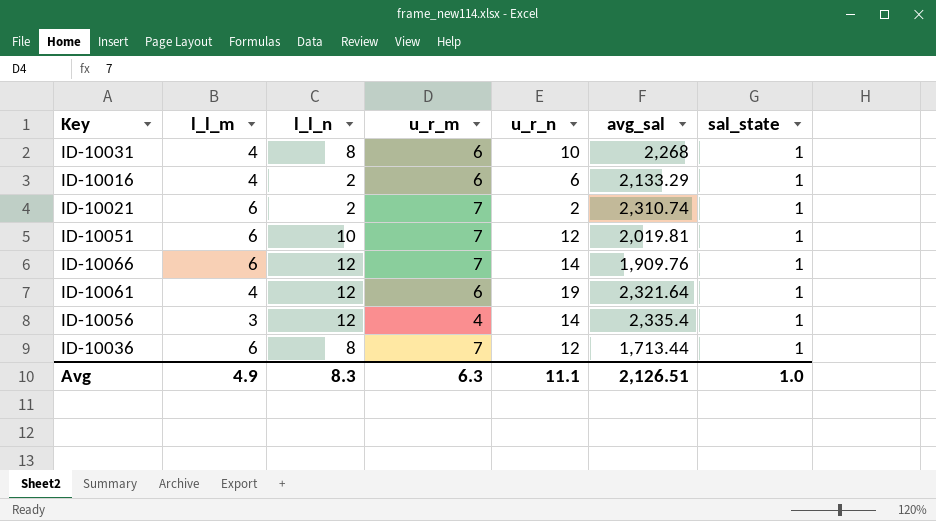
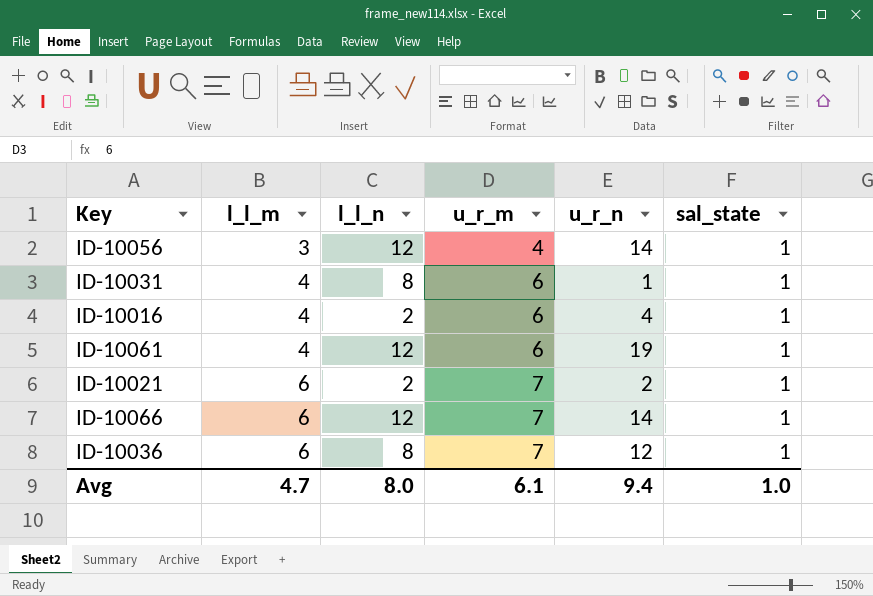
row order: none -> l_l_m ascending
column avg_sal | position: 6 -> none
row ID-10051: 6 | 10 | 7 | 12 | 2,019.81 | 1 -> none
ID-10031 | u_r_n: 10 -> 1
ID-10016 | u_r_n: 6 -> 4
Avg | l_l_m: 4.9 -> 4.7
Avg | l_l_n: 8.3 -> 8.0
Avg | u_r_m: 6.3 -> 6.1
Avg | u_r_n: 11.1 -> 9.4

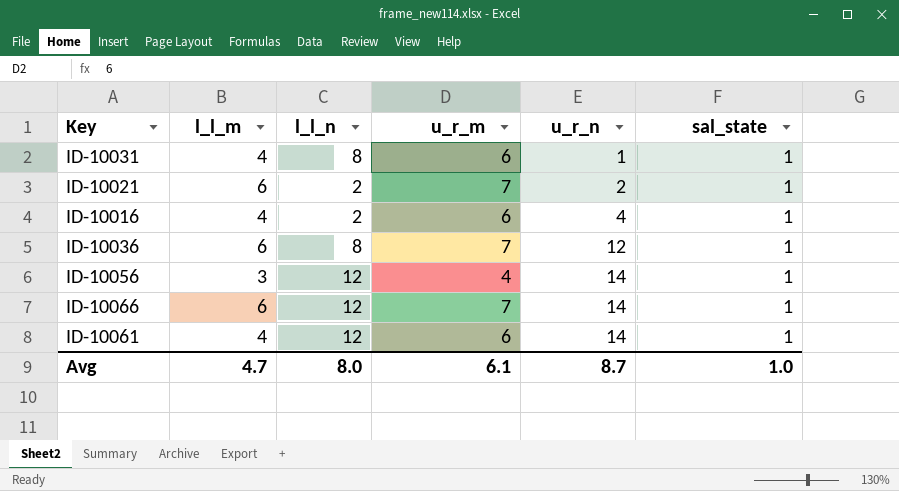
row order: l_l_m ascending -> u_r_n ascending
ID-10061 | u_r_n: 19 -> 14
Avg | u_r_n: 9.4 -> 8.7

